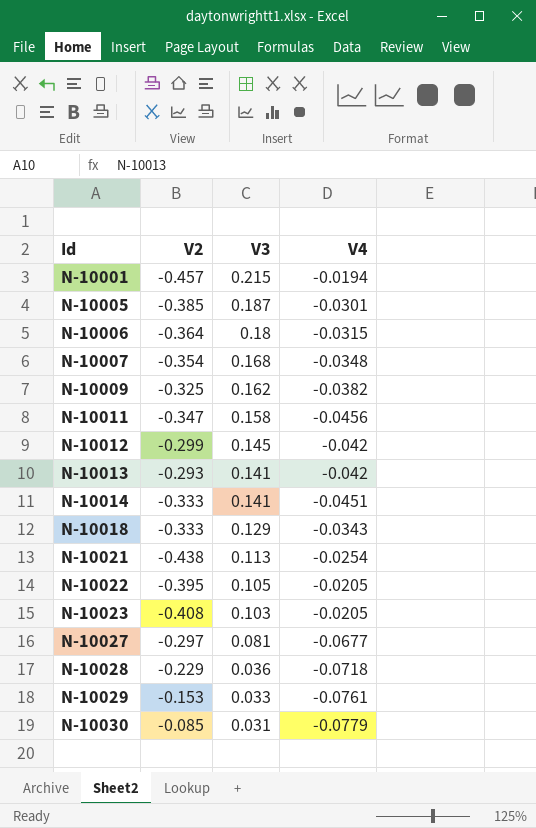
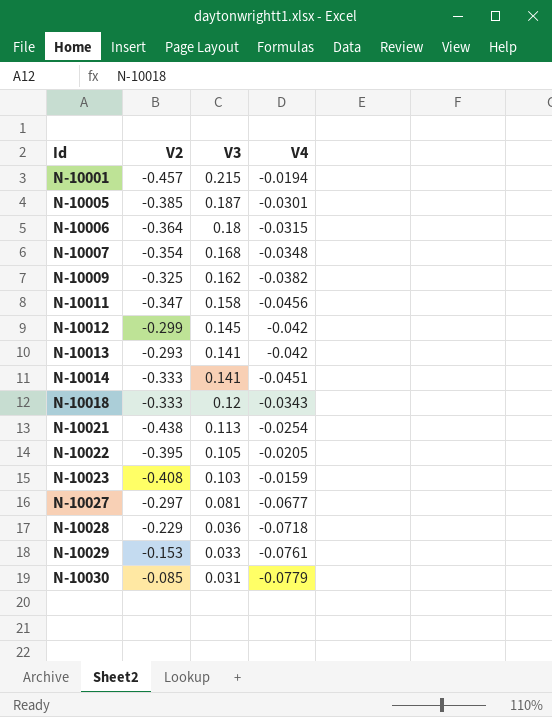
N-10018 | V3: 0.129 -> 0.12
N-10023 | V4: -0.0205 -> -0.0159

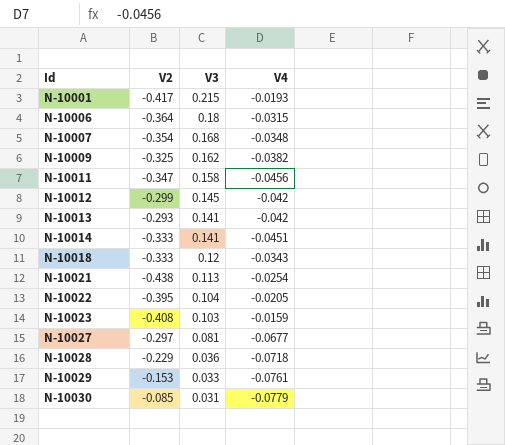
row N-10005: -0.385 | 0.187 | -0.0301 -> none
N-10001 | V2: -0.457 -> -0.417
N-10001 | V4: -0.0194 -> -0.0193
N-10022 | V3: 0.105 -> 0.104

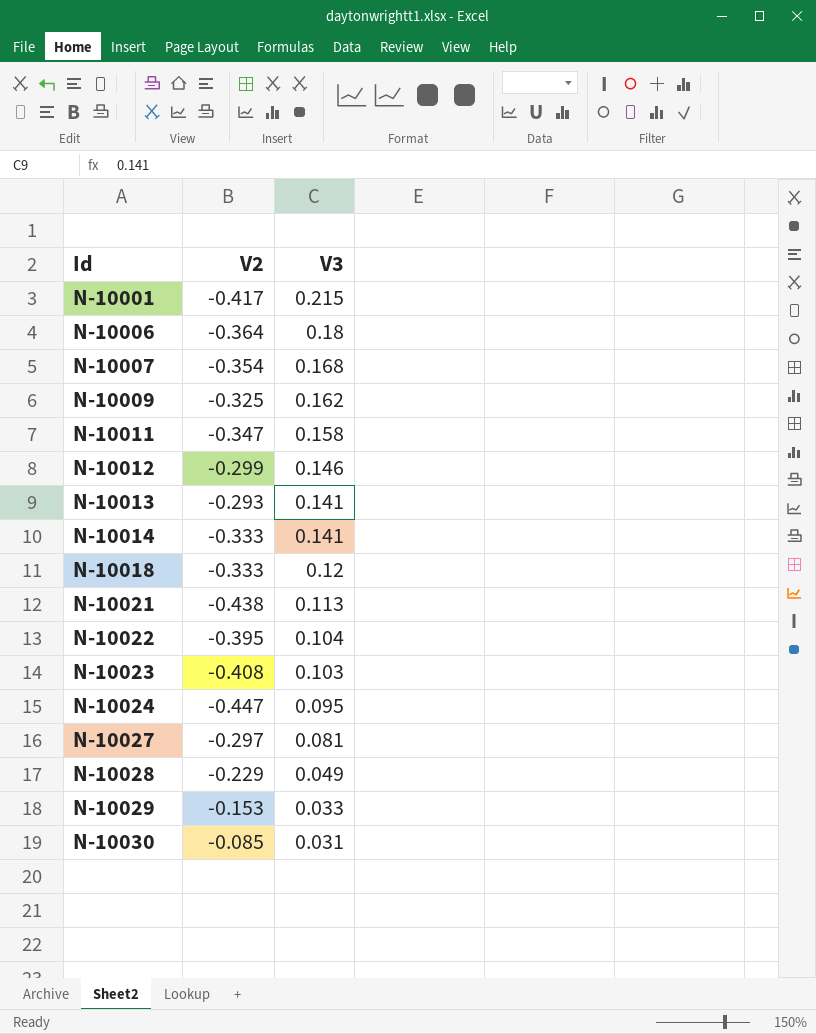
column V4 | position: 4 -> none
N-10012 | V3: 0.145 -> 0.146
row N-10024: none -> -0.447 | 0.095
N-10028 | V3: 0.036 -> 0.049

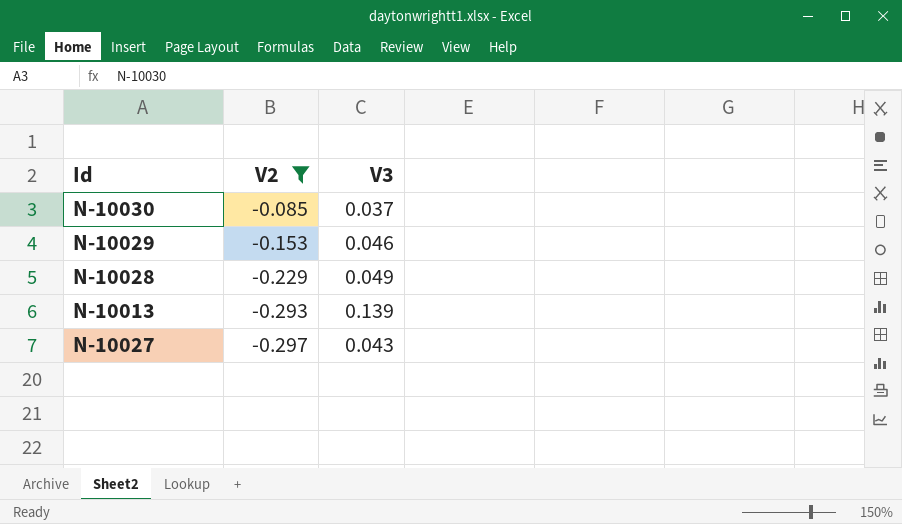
filter: none -> V2 >= -0.297
row order: Id ascending -> V2 descending
N-10030 | V3: 0.031 -> 0.037
N-10029 | V3: 0.033 -> 0.046
N-10013 | V3: 0.141 -> 0.139
N-10027 | V3: 0.081 -> 0.043

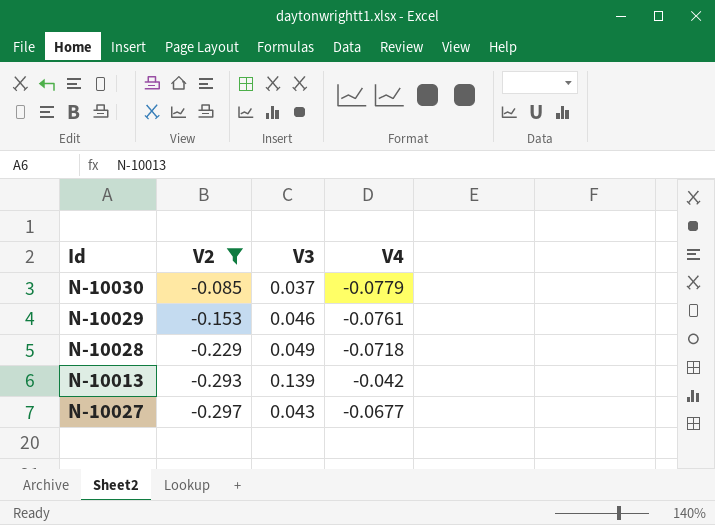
column V4 | position: none -> 4

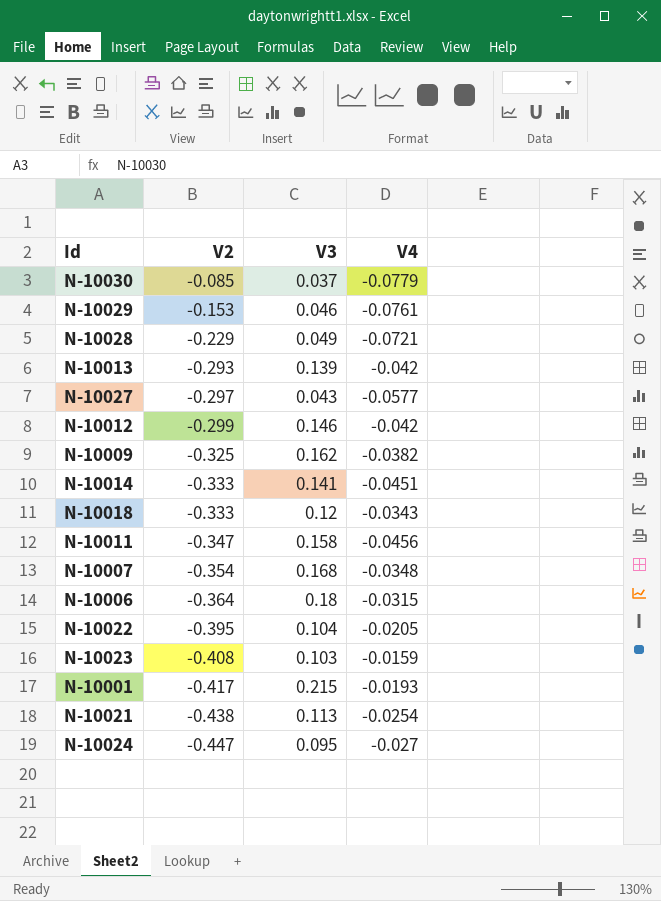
filter: V2 >= -0.297 -> none
N-10028 | V4: -0.0718 -> -0.0721
N-10027 | V4: -0.0677 -> -0.0577

